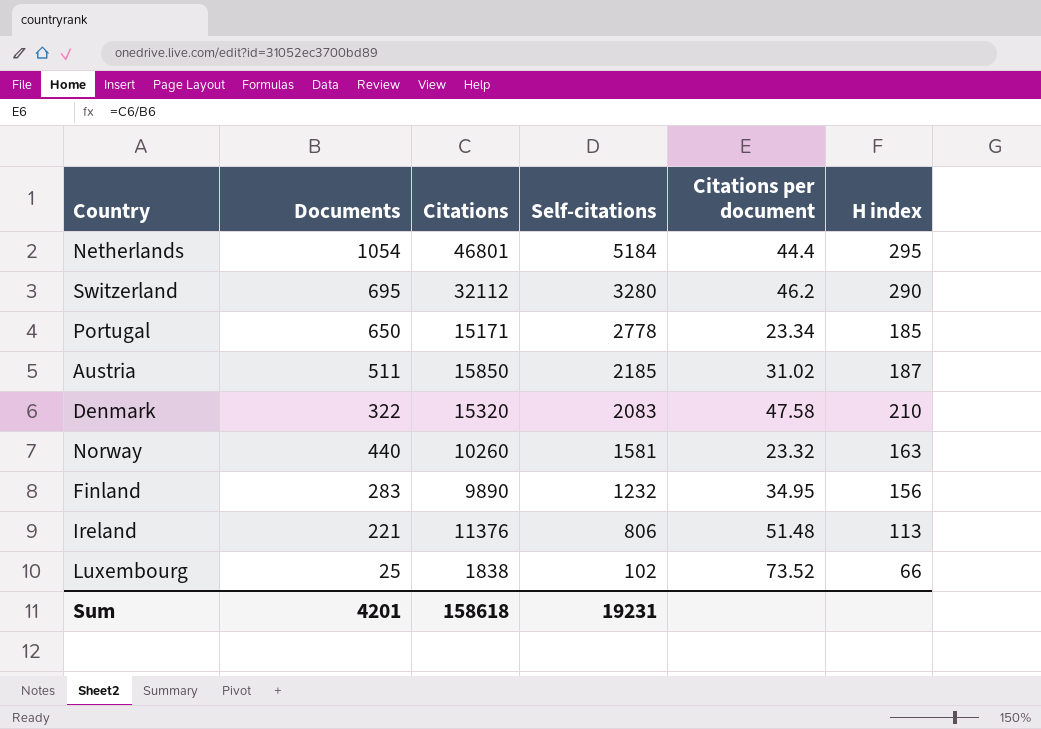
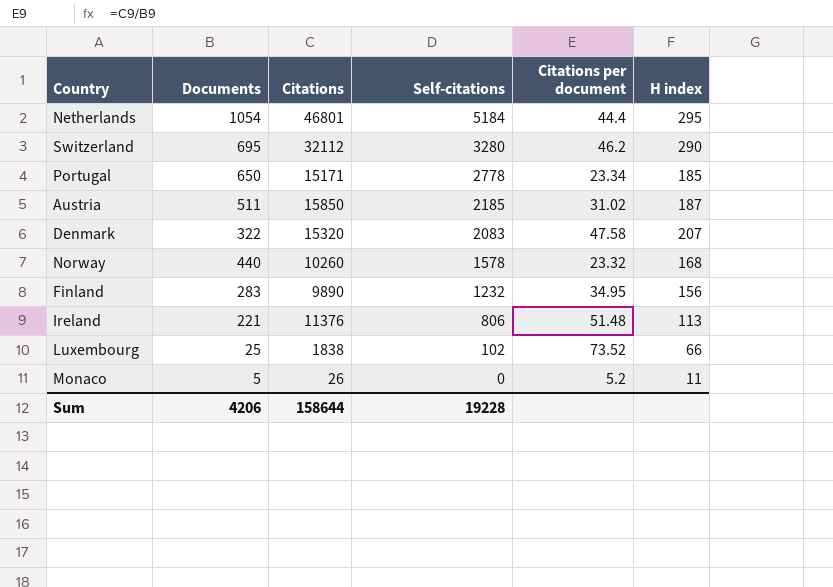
Denmark | H index: 210 -> 207
Norway | Self-citations: 1581 -> 1578
Norway | H index: 163 -> 168
row Monaco: none -> 5 | 26 | 0 | 5.2 | 11
Sum | Documents: 4201 -> 4206
Sum | Citations: 158618 -> 158644
Sum | Self-citations: 19231 -> 19228

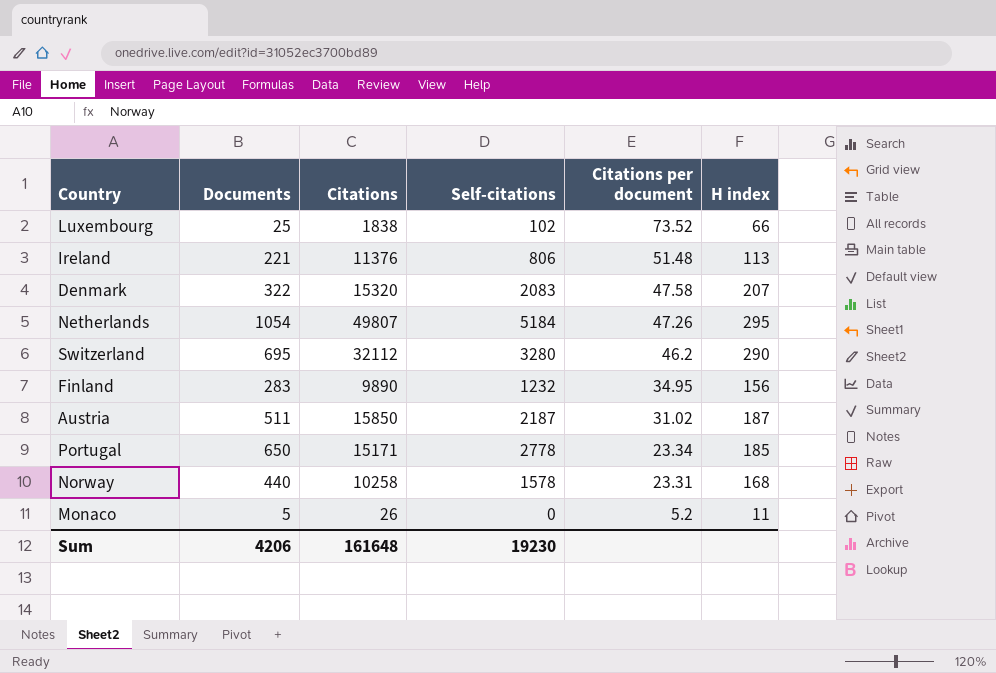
row order: Self-citations descending -> Citations per document descending
Netherlands | Citations: 46801 -> 49807
Netherlands | Citations per document: 44.4 -> 47.26
Austria | Self-citations: 2185 -> 2187
Norway | Citations: 10260 -> 10258
Norway | Citations per document: 23.32 -> 23.31
Sum | Citations: 158644 -> 161648
Sum | Self-citations: 19228 -> 19230

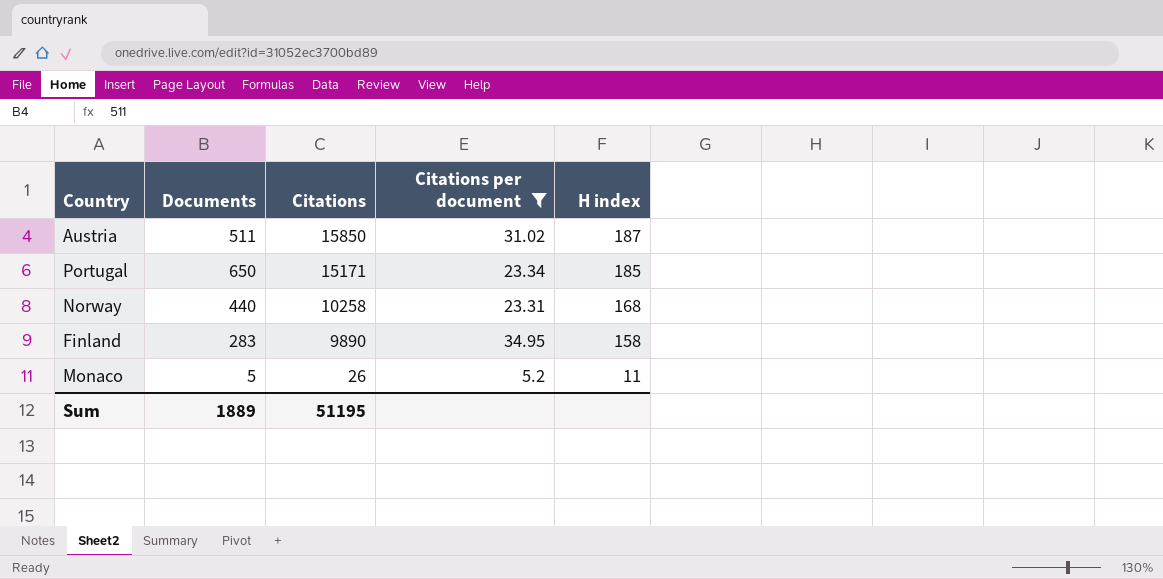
filter: none -> Citations per document <= 34.95
row order: Citations per document descending -> Citations descending
column Self-citations | position: 4 -> none
Finland | H index: 156 -> 158
Sum | Documents: 4206 -> 1889
Sum | Citations: 161648 -> 51195

